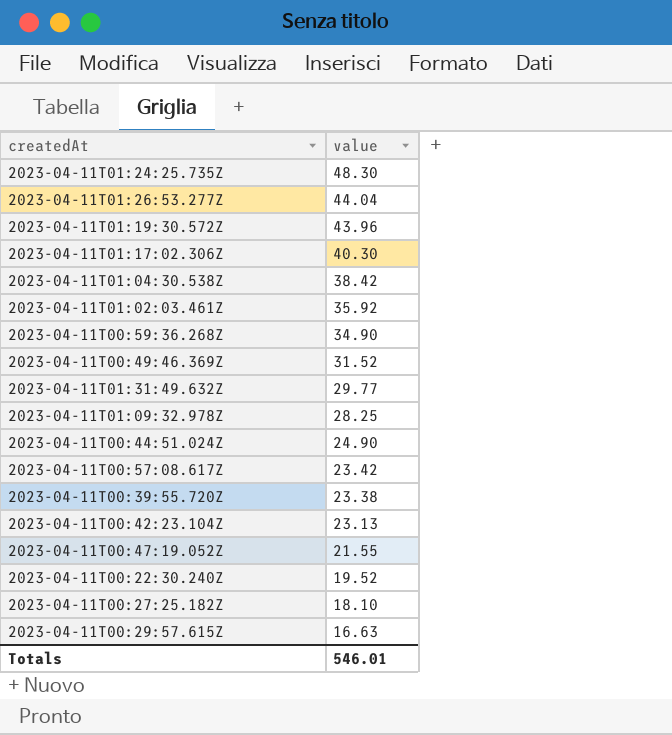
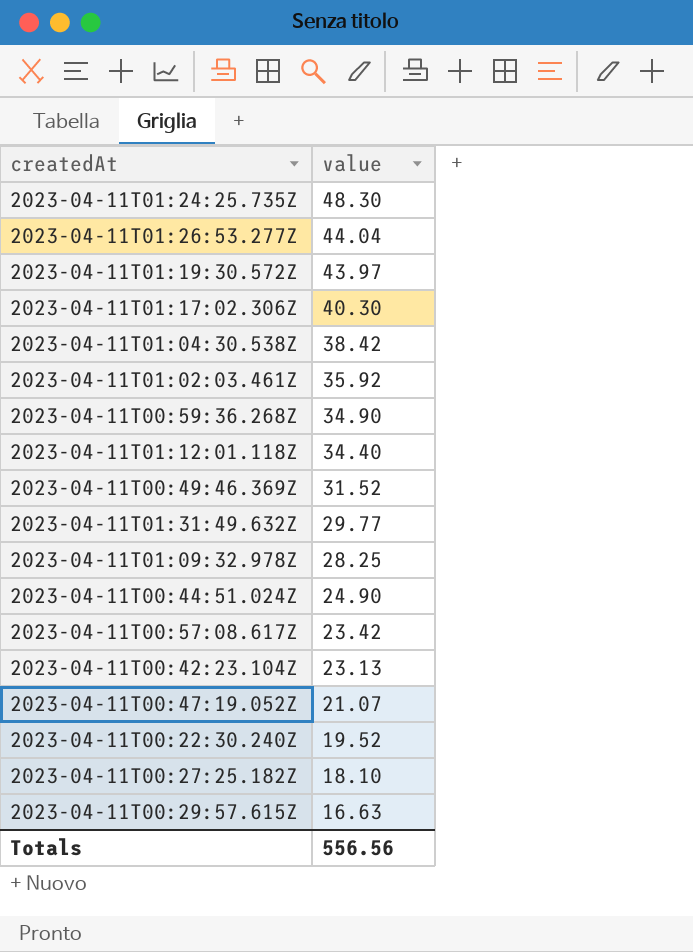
row 2023-04-11T00:39:55.720Z: 23.38 -> none
2023-04-11T01:19:30.572Z | value: 43.96 -> 43.97
row 2023-04-11T01:12:01.118Z: none -> 34.40
2023-04-11T00:47:19.052Z | value: 21.55 -> 21.07
Totals | value: 546.01 -> 556.56

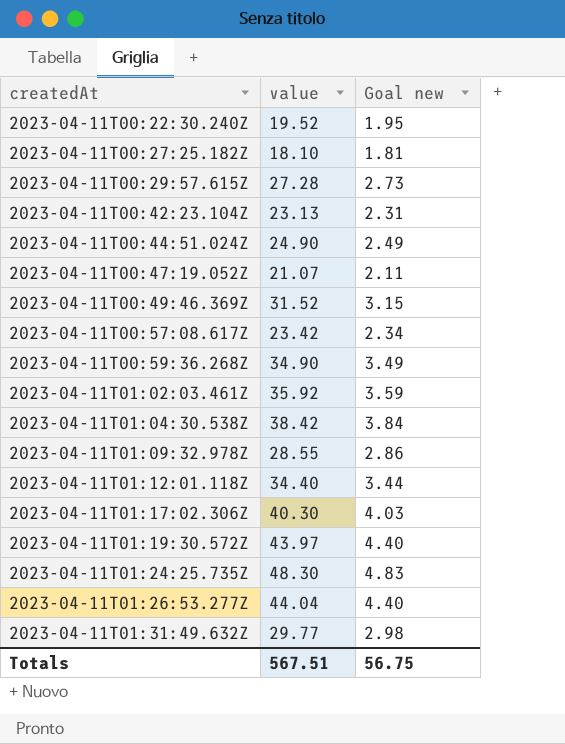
row order: value descending -> createdAt ascending
column Goal new | formula: none -> [value] * 0.1
2023-04-11T00:29:57.615Z | value: 16.63 -> 27.28
2023-04-11T01:09:32.978Z | value: 28.25 -> 28.55
Totals | value: 556.56 -> 567.51

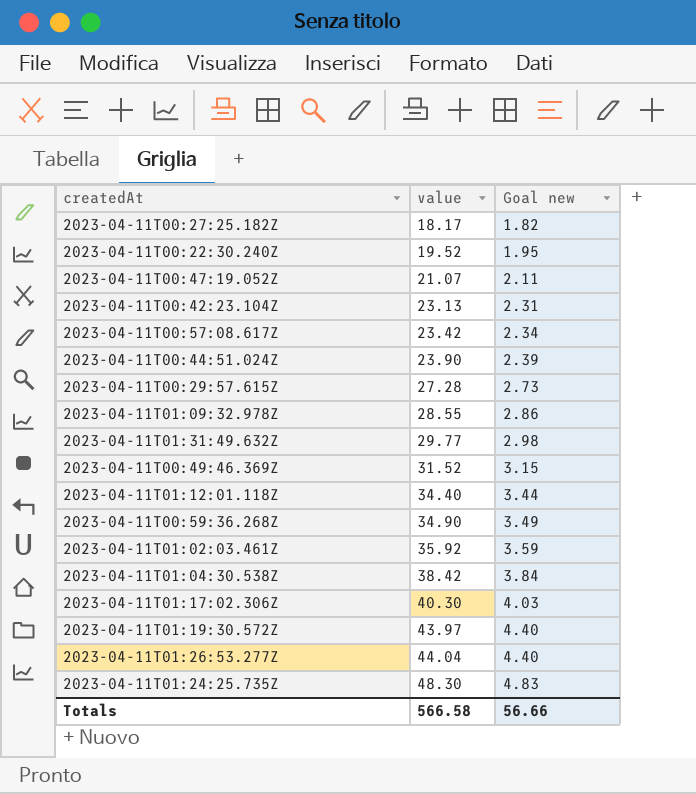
row order: createdAt ascending -> value ascending
2023-04-11T00:27:25.182Z | value: 18.10 -> 18.17
2023-04-11T00:27:25.182Z | Goal new: 1.81 -> 1.82
2023-04-11T00:44:51.024Z | value: 24.90 -> 23.90
2023-04-11T00:44:51.024Z | Goal new: 2.49 -> 2.39
Totals | value: 567.51 -> 566.58
Totals | Goal new: 56.75 -> 56.66

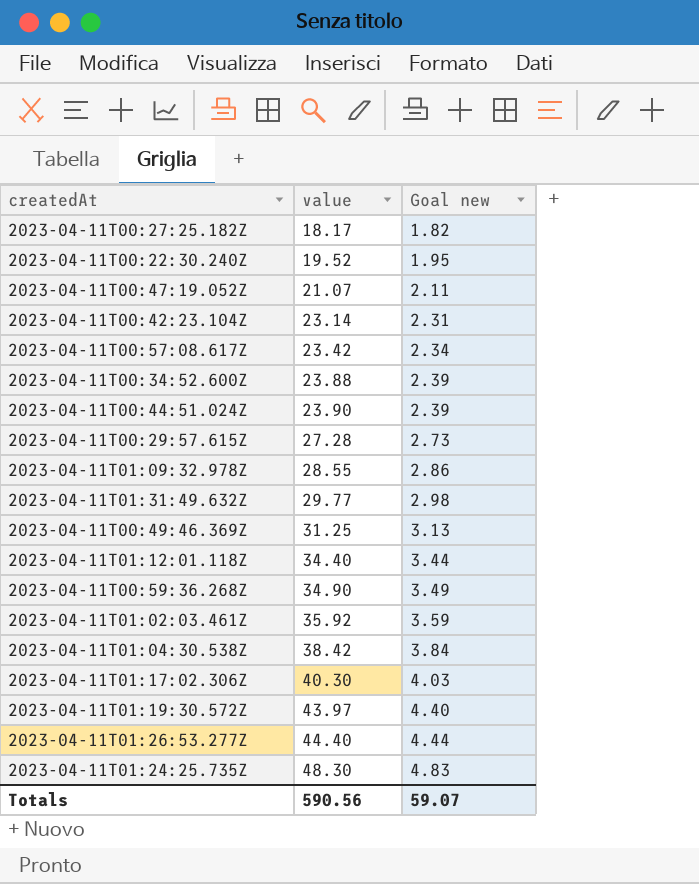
2023-04-11T00:42:23.104Z | value: 23.13 -> 23.14
row 2023-04-11T00:34:52.600Z: none -> 23.88 | 2.39
2023-04-11T00:49:46.369Z | value: 31.52 -> 31.25
2023-04-11T00:49:46.369Z | Goal new: 3.15 -> 3.13
2023-04-11T01:26:53.277Z | value: 44.04 -> 44.40
2023-04-11T01:26:53.277Z | Goal new: 4.40 -> 4.44
Totals | value: 566.58 -> 590.56
Totals | Goal new: 56.66 -> 59.07

